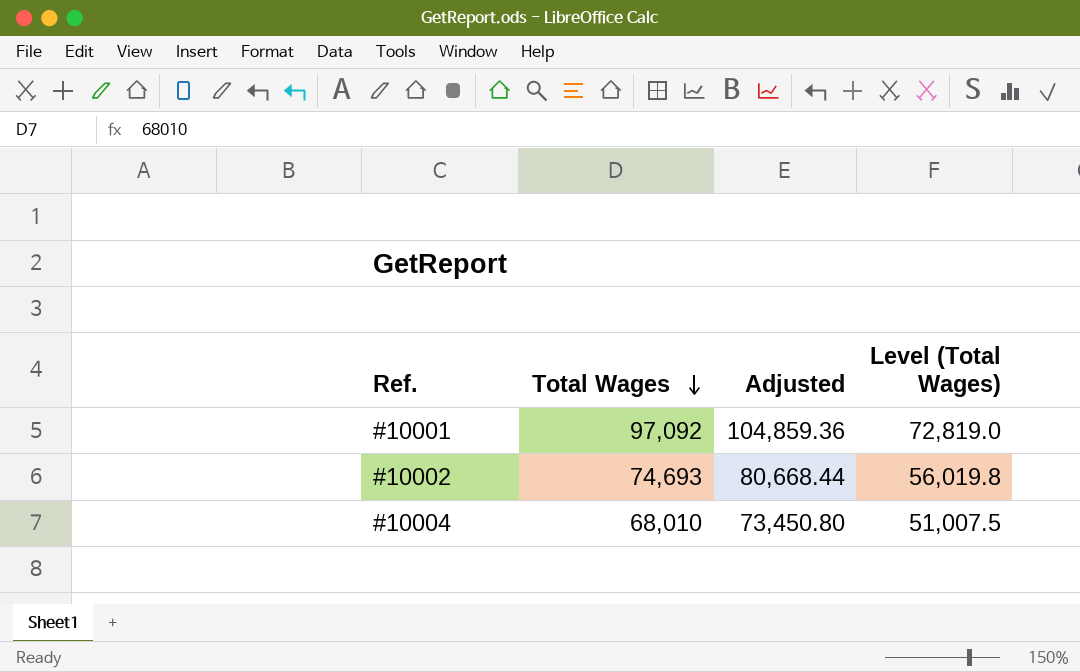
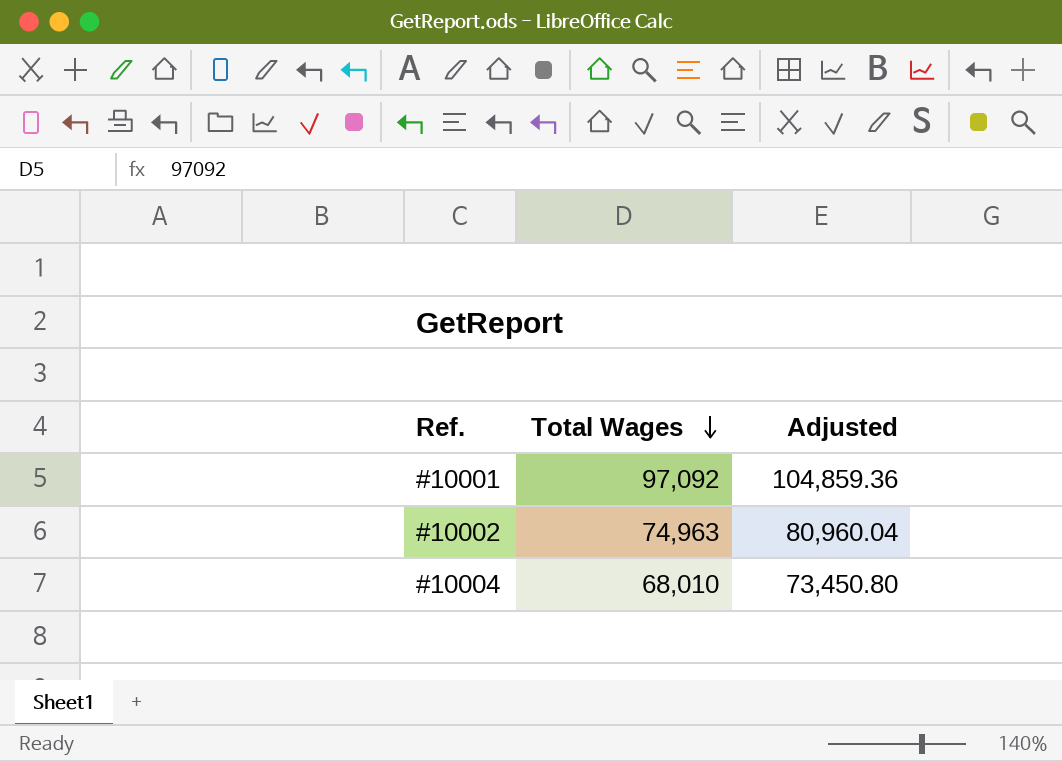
column Level (Total Wages) | formula: [Total Wages] * 0.75 -> none
#10002 | Total Wages: 74,693 -> 74,963
#10002 | Adjusted: 80,668.44 -> 80,960.04

